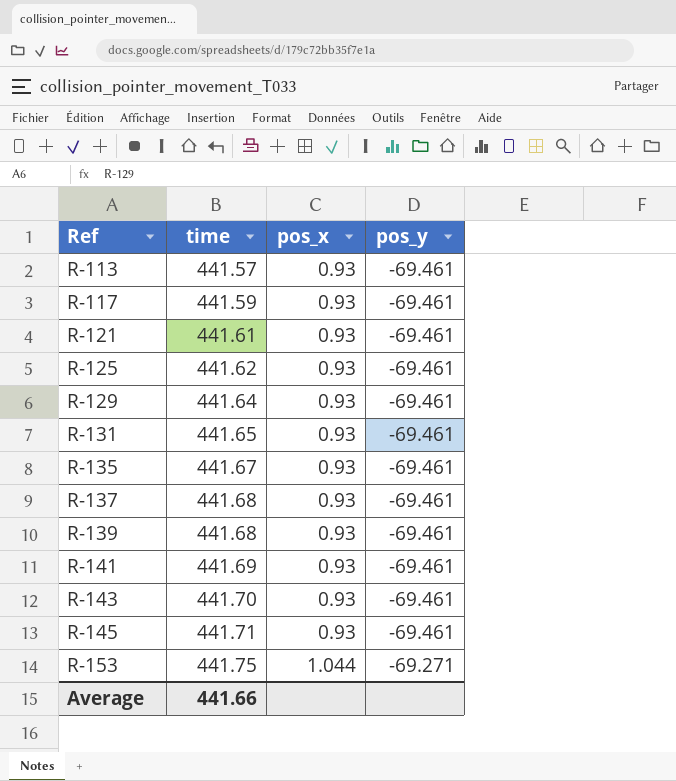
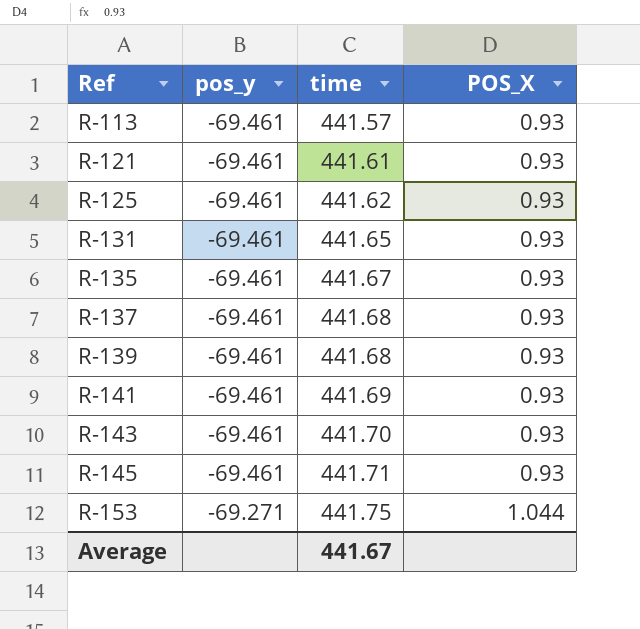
column pos_y | position: 4 -> 2
column name: pos_x -> POS_X
row R-117: 441.59 | 0.93 | -69.461 -> none
row R-129: 441.64 | 0.93 | -69.461 -> none
Average | time: 441.66 -> 441.67

